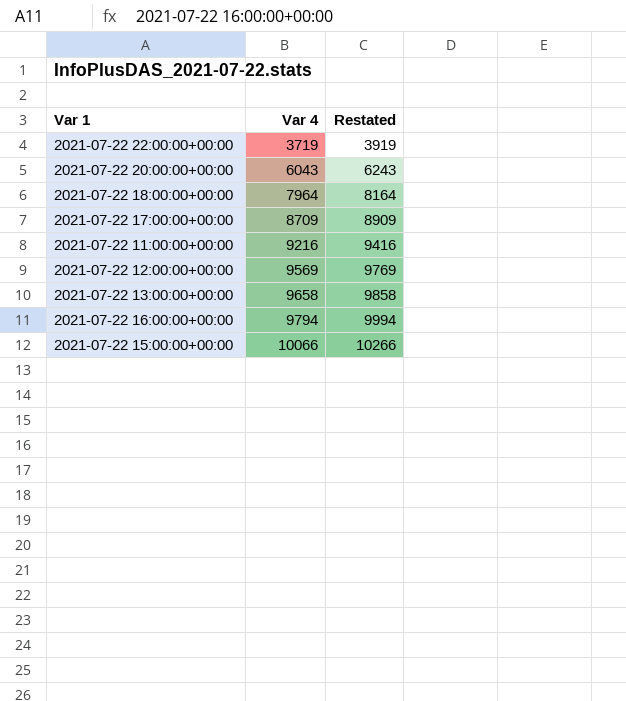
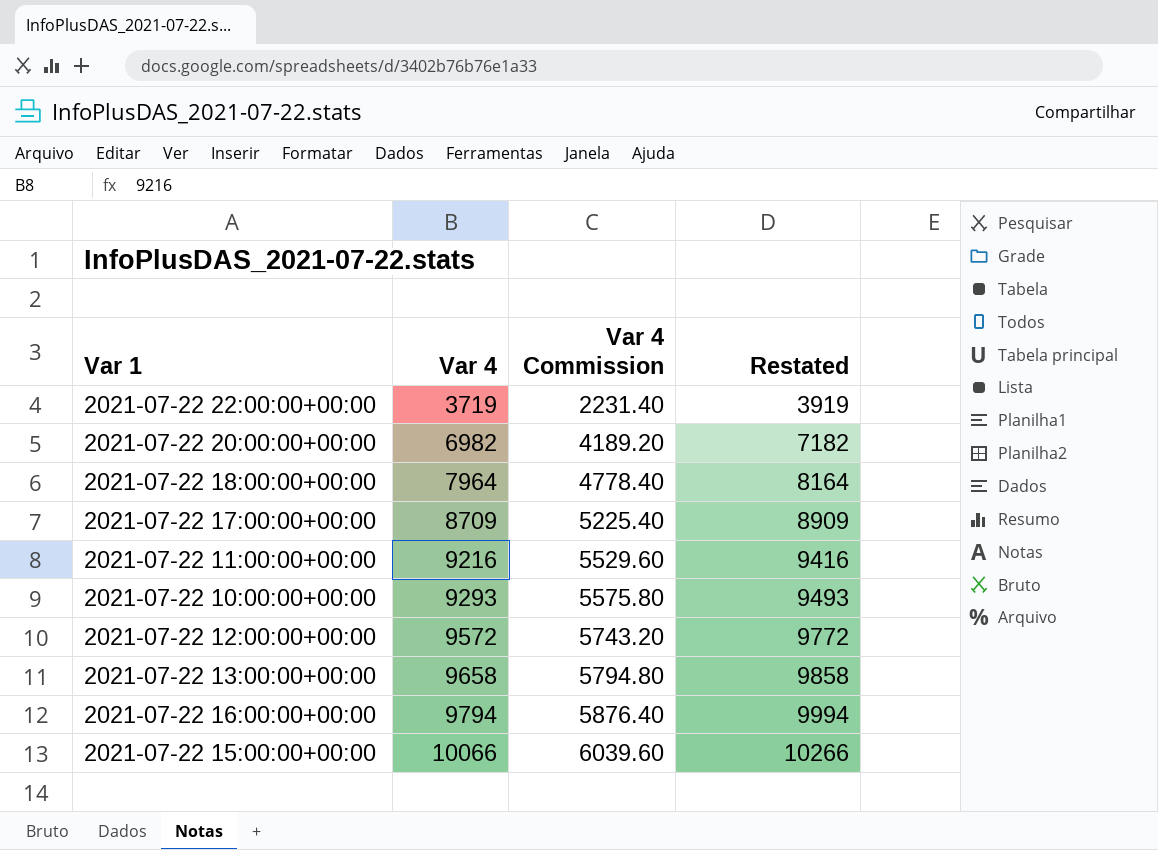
column Var 4 Commission | formula: none -> [Var 4] * 0.6
2021-07-22 20:00:00+00:00 | Var 4: 6043 -> 6982
2021-07-22 20:00:00+00:00 | Restated: 6243 -> 7182
row 2021-07-22 10:00:00+00:00: none -> 9293 | 5575.80 | 9493
2021-07-22 12:00:00+00:00 | Var 4: 9569 -> 9572
2021-07-22 12:00:00+00:00 | Restated: 9769 -> 9772

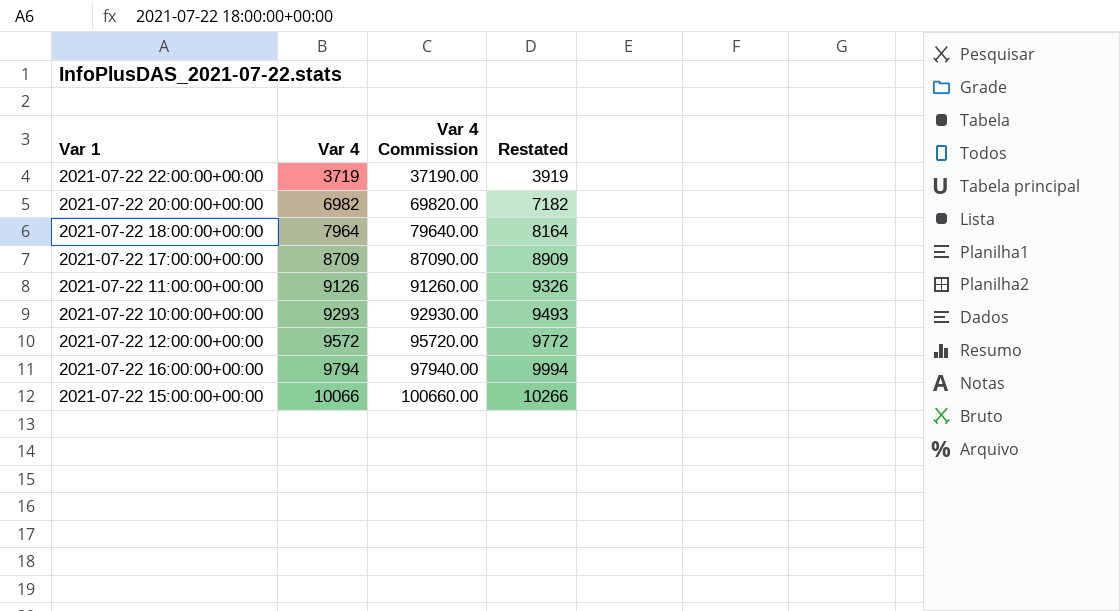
column Var 4 Commission | formula: [Var 4] * 0.6 -> [Var 4] * 10
row 2021-07-22 13:00:00+00:00: 9658 | 5794.80 | 9858 -> none
2021-07-22 11:00:00+00:00 | Var 4: 9216 -> 9126
2021-07-22 11:00:00+00:00 | Restated: 9416 -> 9326

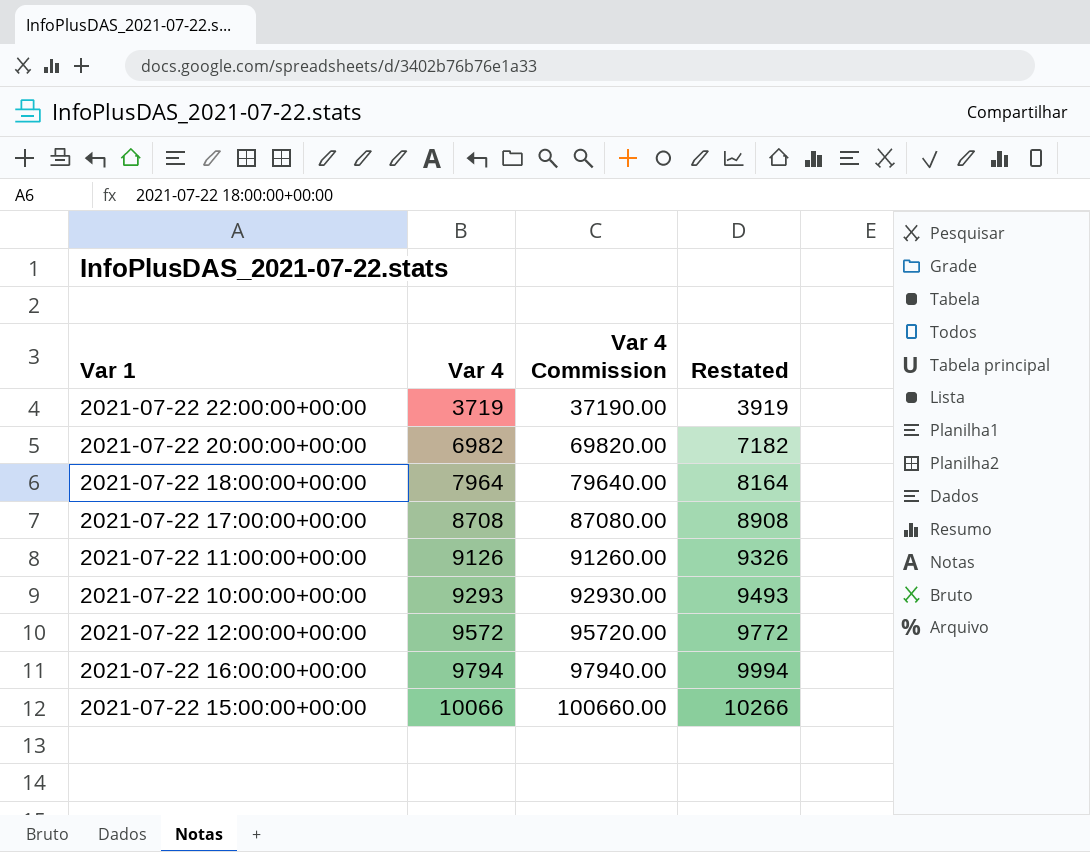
2021-07-22 17:00:00+00:00 | Var 4: 8709 -> 8708
2021-07-22 17:00:00+00:00 | Var 4 Commission: 87090.00 -> 87080.00
2021-07-22 17:00:00+00:00 | Restated: 8909 -> 8908

